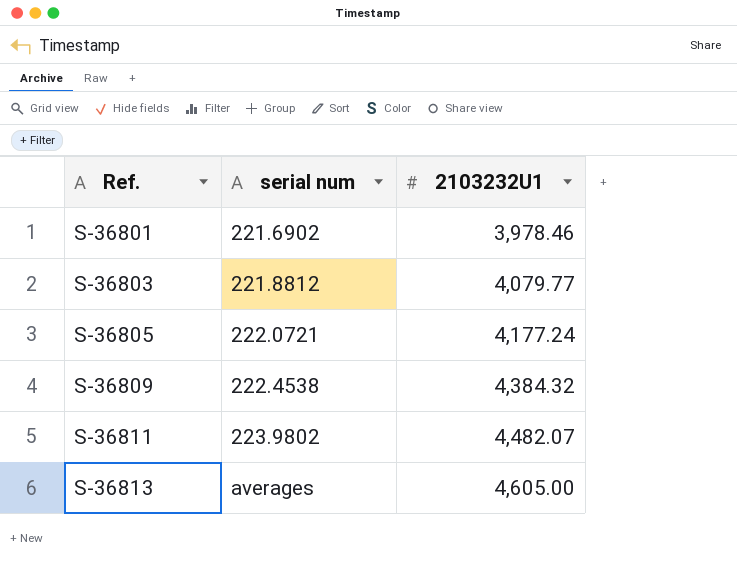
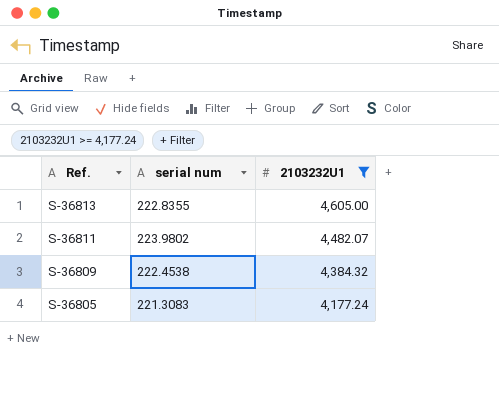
filter: none -> 2103232U1 >= 4,177.24
row order: Ref. ascending -> Ref. descending
S-36813 | serial num: averages -> 222.8355
S-36805 | serial num: 222.0721 -> 221.3083

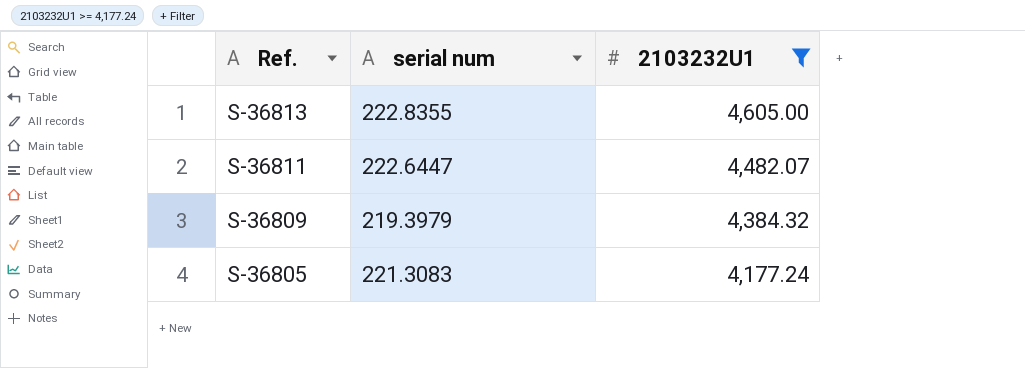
S-36811 | serial num: 223.9802 -> 222.6447
S-36809 | serial num: 222.4538 -> 219.3979

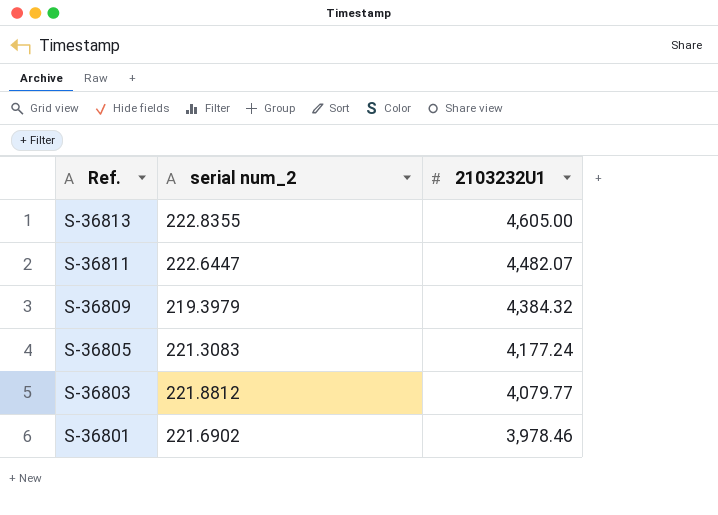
filter: 2103232U1 >= 4,177.24 -> none
column name: serial num -> serial num_2

